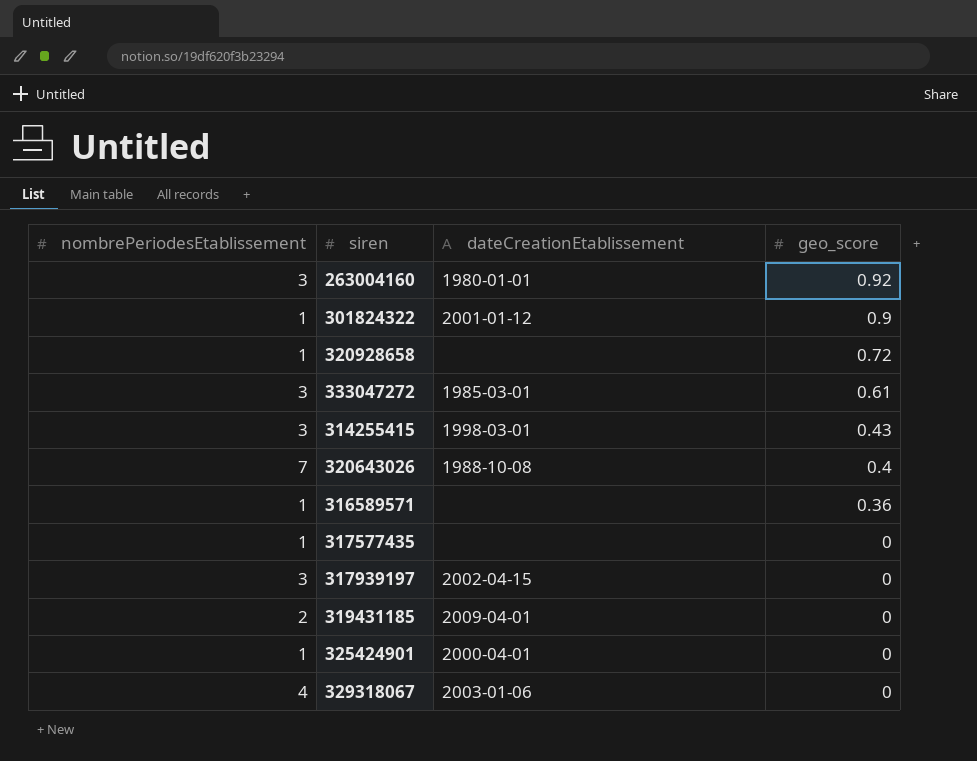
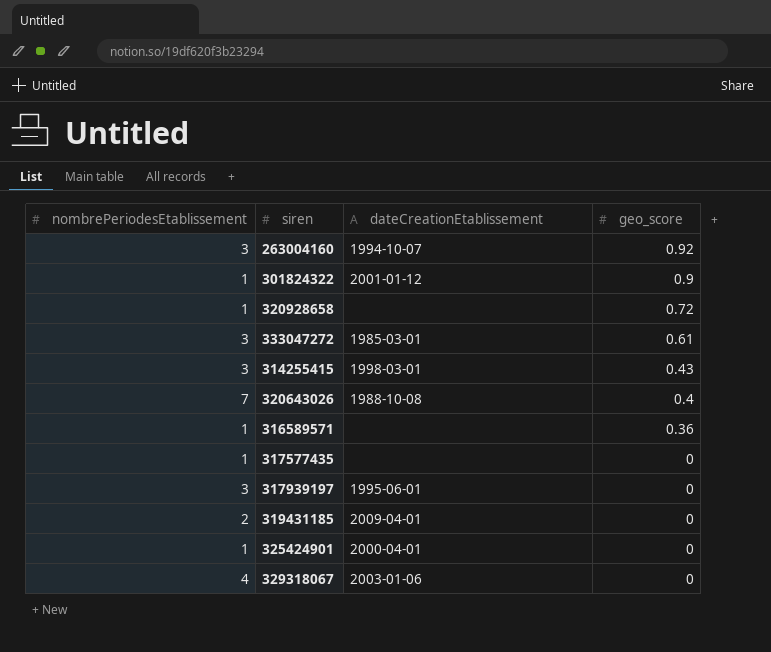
263004160 | dateCreationEtablissement: 1980-01-01 -> 1994-10-07
317939197 | dateCreationEtablissement: 2002-04-15 -> 1995-06-01

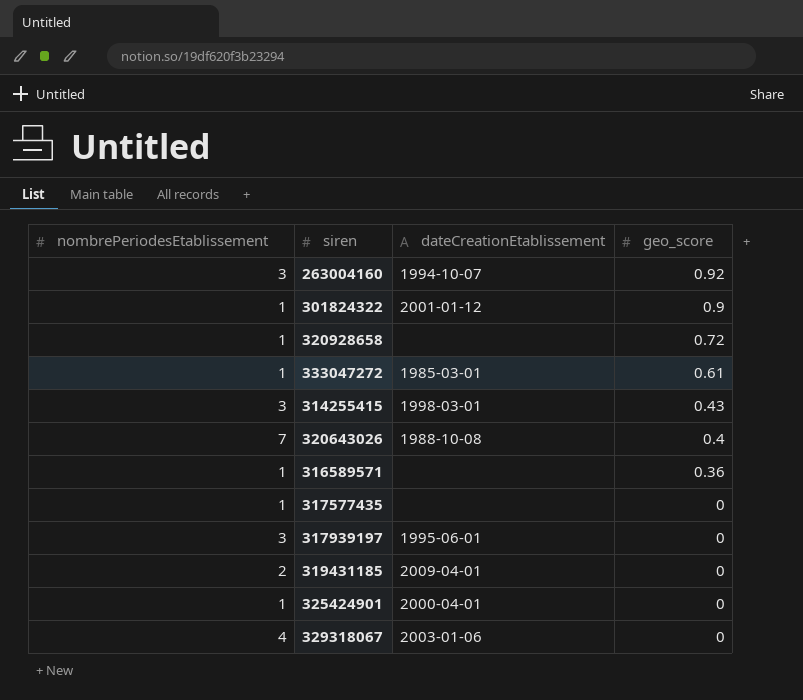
333047272 | nombrePeriodesEtablissement: 3 -> 1

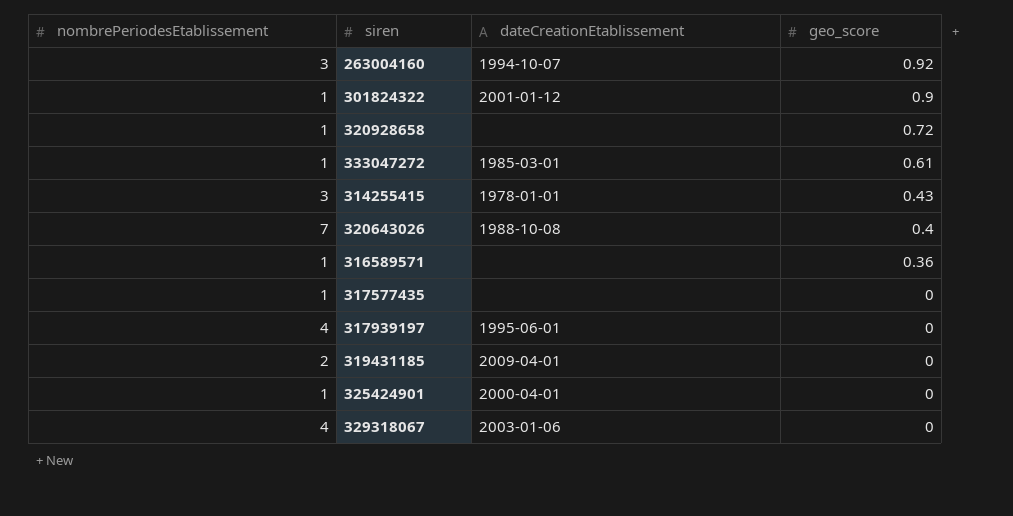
314255415 | dateCreationEtablissement: 1998-03-01 -> 1978-01-01
317939197 | nombrePeriodesEtablissement: 3 -> 4

